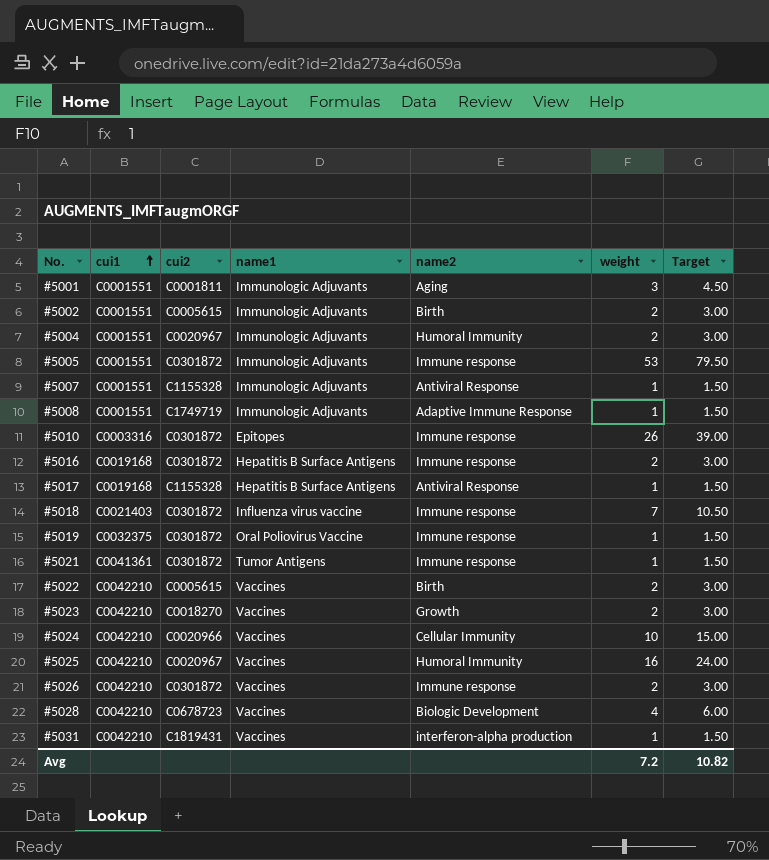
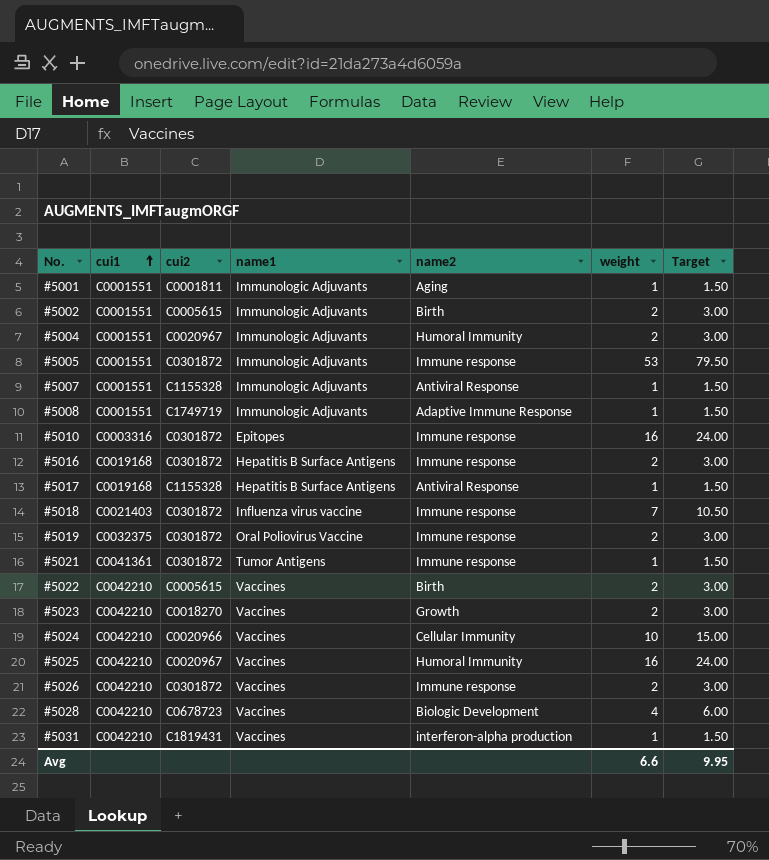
#5001 | weight: 3 -> 1
#5001 | Target: 4.50 -> 1.50
#5010 | weight: 26 -> 16
#5010 | Target: 39.00 -> 24.00
#5019 | weight: 1 -> 2
#5019 | Target: 1.50 -> 3.00
Avg | weight: 7.2 -> 6.6
Avg | Target: 10.82 -> 9.95

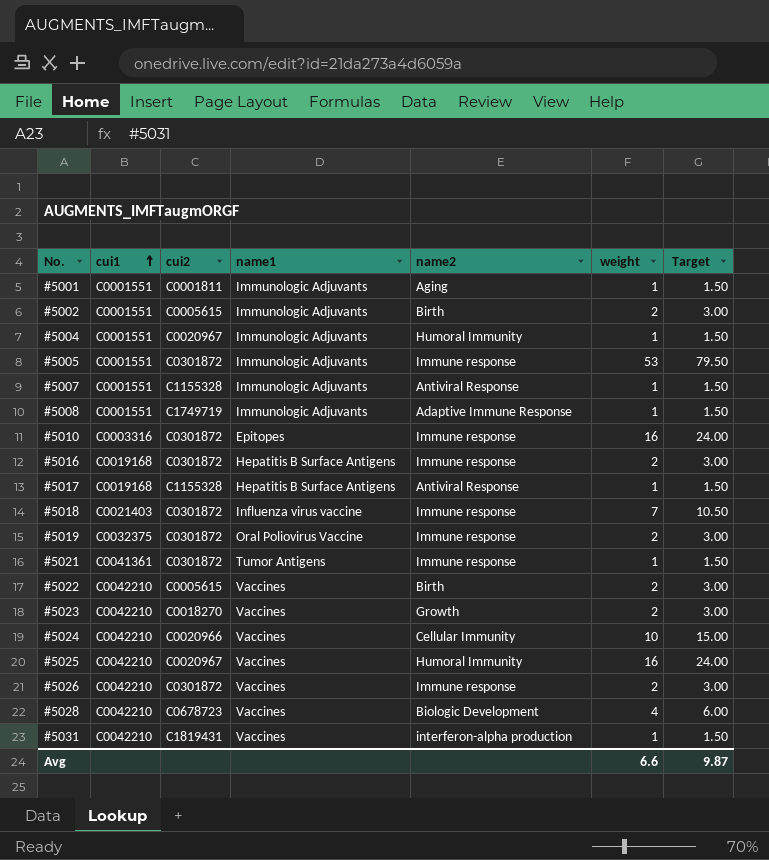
#5004 | weight: 2 -> 1
#5004 | Target: 3.00 -> 1.50
Avg | Target: 9.95 -> 9.87

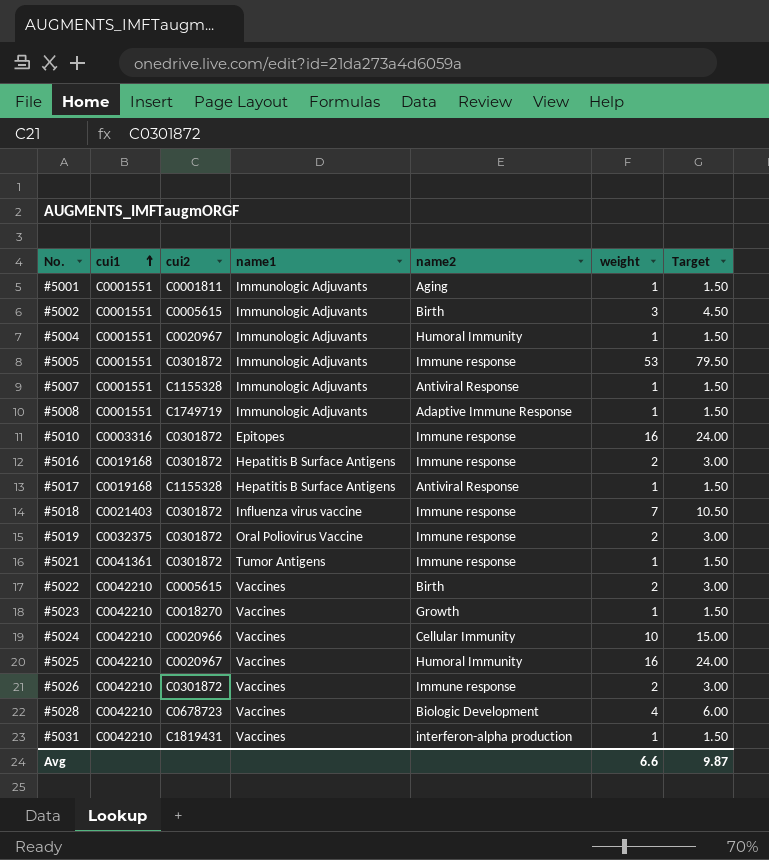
#5002 | weight: 2 -> 3
#5002 | Target: 3.00 -> 4.50
#5023 | weight: 2 -> 1
#5023 | Target: 3.00 -> 1.50

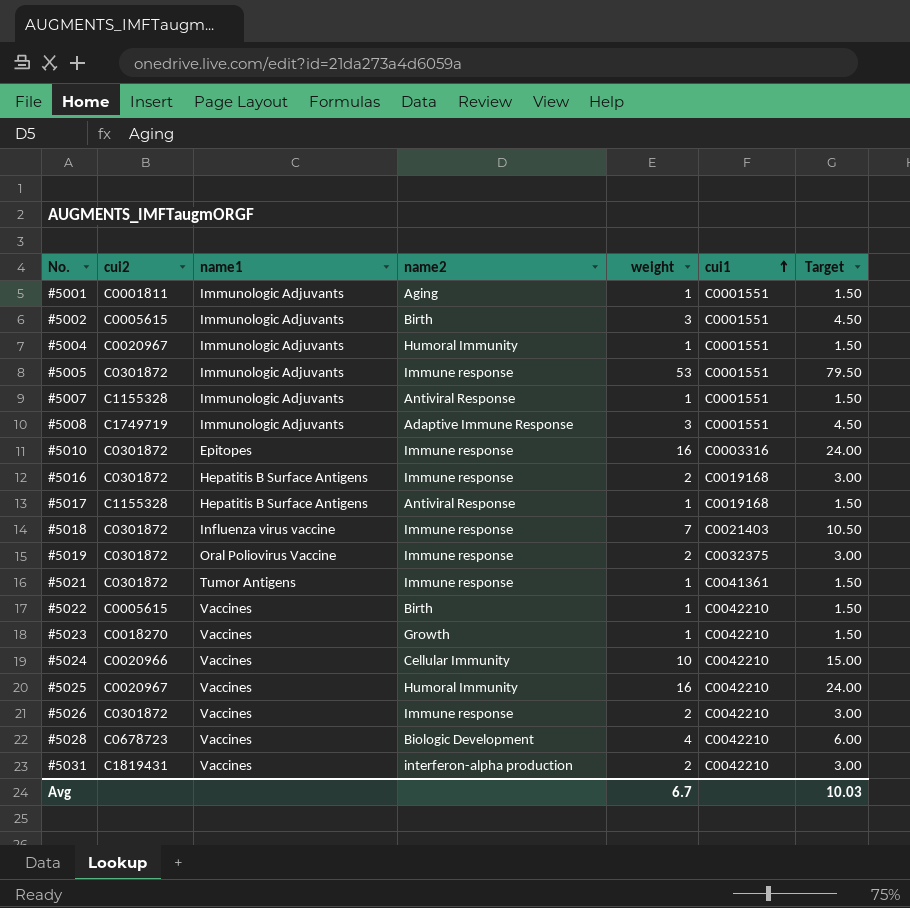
column cui1 | position: 2 -> 6
#5008 | weight: 1 -> 3
#5008 | Target: 1.50 -> 4.50
#5022 | weight: 2 -> 1
#5022 | Target: 3.00 -> 1.50
#5031 | weight: 1 -> 2
#5031 | Target: 1.50 -> 3.00
Avg | weight: 6.6 -> 6.7
Avg | Target: 9.87 -> 10.03

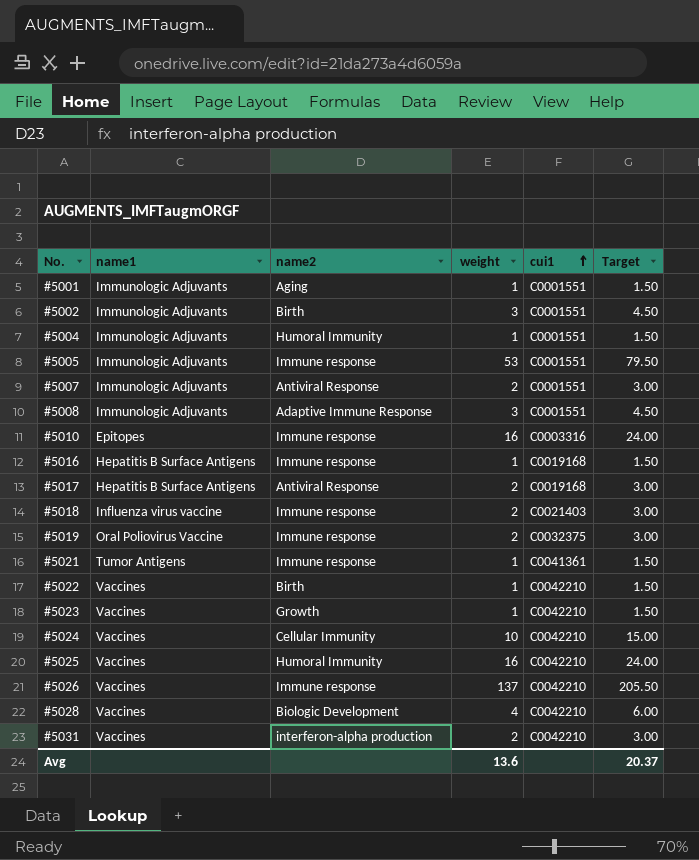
column cui2 | position: 2 -> none
#5007 | weight: 1 -> 2
#5007 | Target: 1.50 -> 3.00
#5016 | weight: 2 -> 1
#5016 | Target: 3.00 -> 1.50
#5017 | weight: 1 -> 2
#5017 | Target: 1.50 -> 3.00
#5018 | weight: 7 -> 2
#5018 | Target: 10.50 -> 3.00
#5026 | weight: 2 -> 137
#5026 | Target: 3.00 -> 205.50
Avg | weight: 6.7 -> 13.6
Avg | Target: 10.03 -> 20.37

